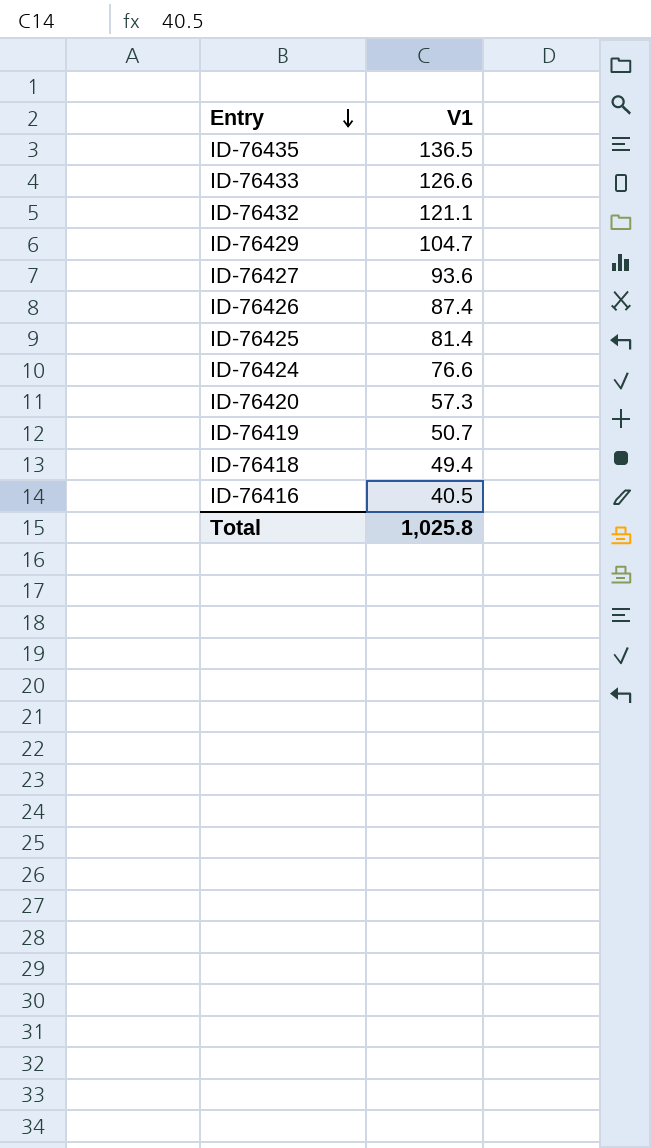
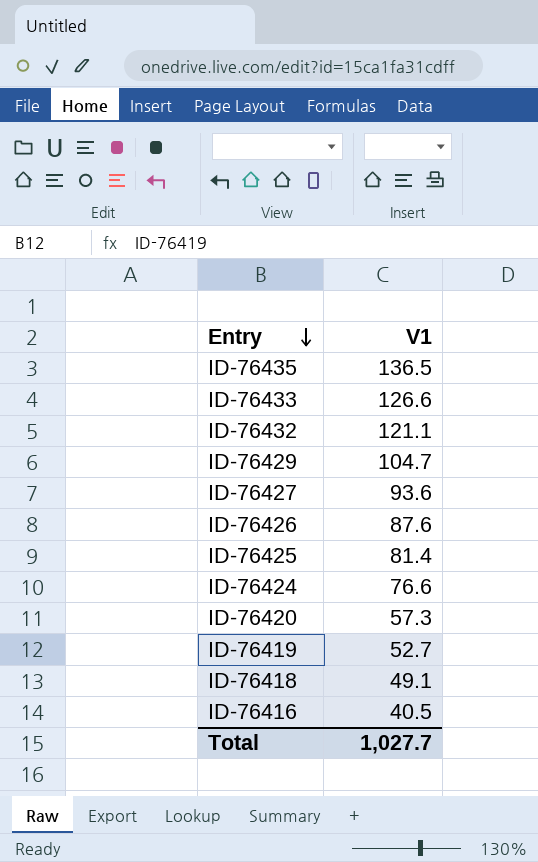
ID-76426 | V1: 87.4 -> 87.6
ID-76419 | V1: 50.7 -> 52.7
ID-76418 | V1: 49.4 -> 49.1
Total | V1: 1,025.8 -> 1,027.7

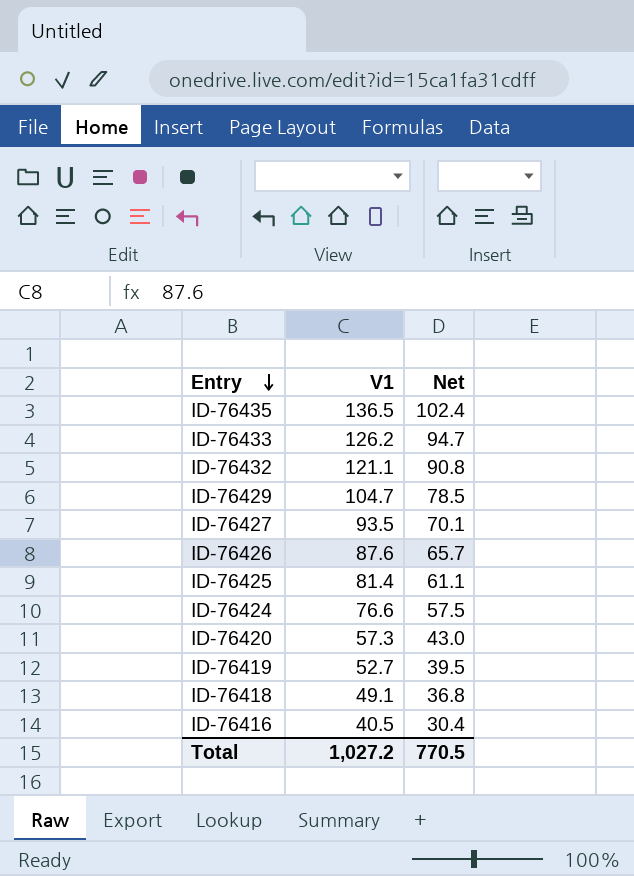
column Net | formula: none -> [V1] * 0.75
ID-76433 | V1: 126.6 -> 126.2
ID-76427 | V1: 93.6 -> 93.5
Total | V1: 1,027.7 -> 1,027.2

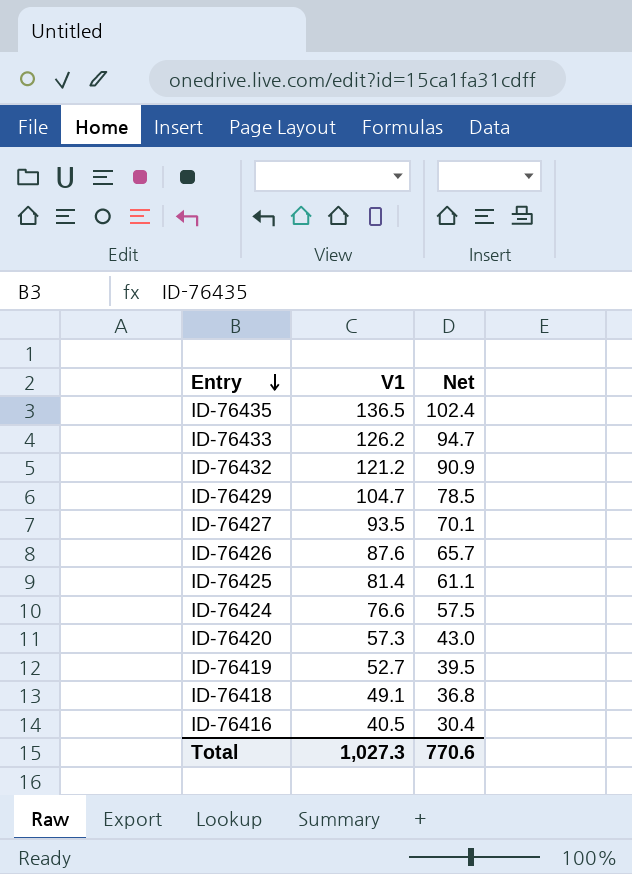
ID-76432 | V1: 121.1 -> 121.2
ID-76432 | Net: 90.8 -> 90.9
Total | V1: 1,027.2 -> 1,027.3
Total | Net: 770.5 -> 770.6

